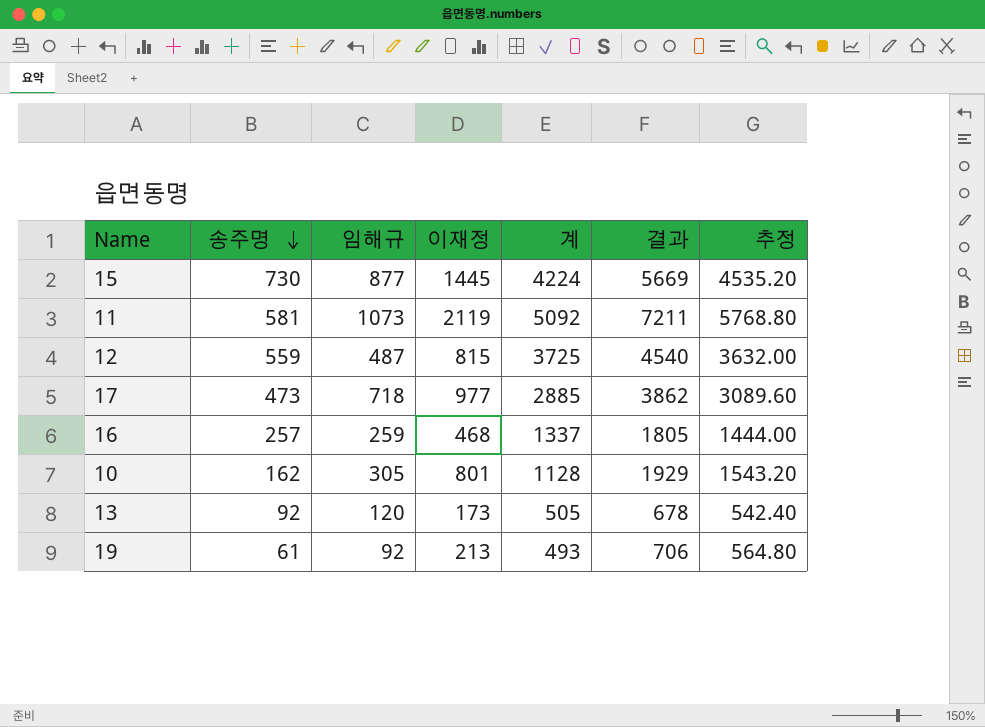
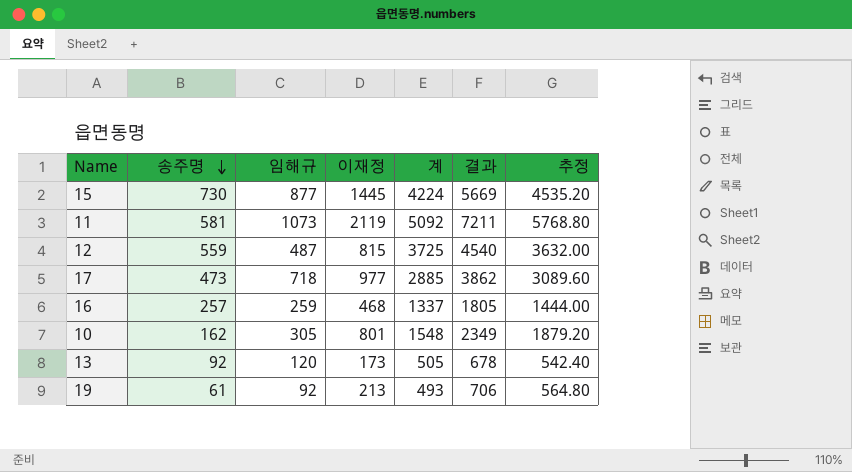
10 | 계: 1128 -> 1548
10 | 결과: 1929 -> 2349
10 | 추정: 1543.20 -> 1879.20

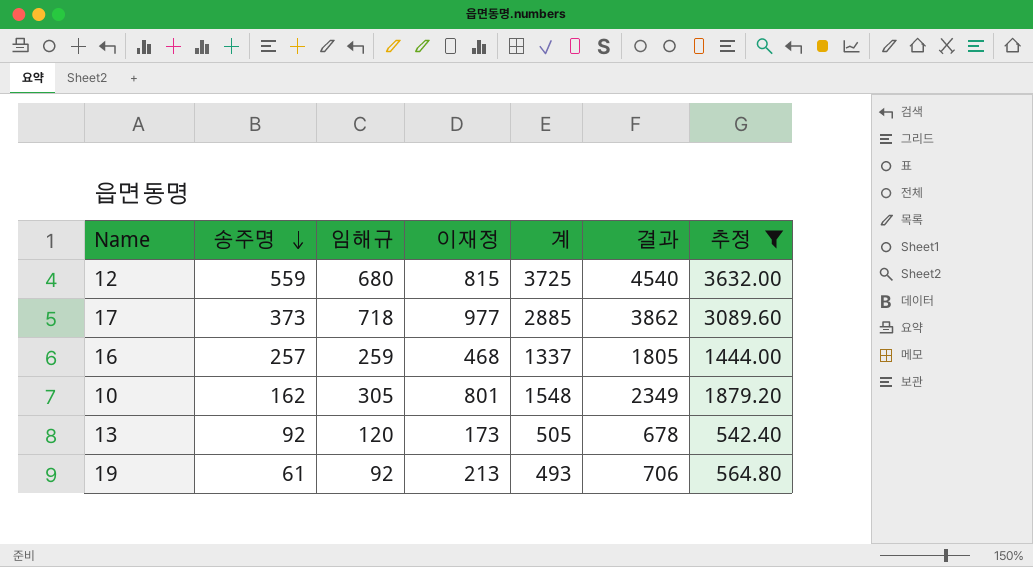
filter: none -> 추정 <= 3632.00
12 | 임해규: 487 -> 680
17 | 송주명: 473 -> 373

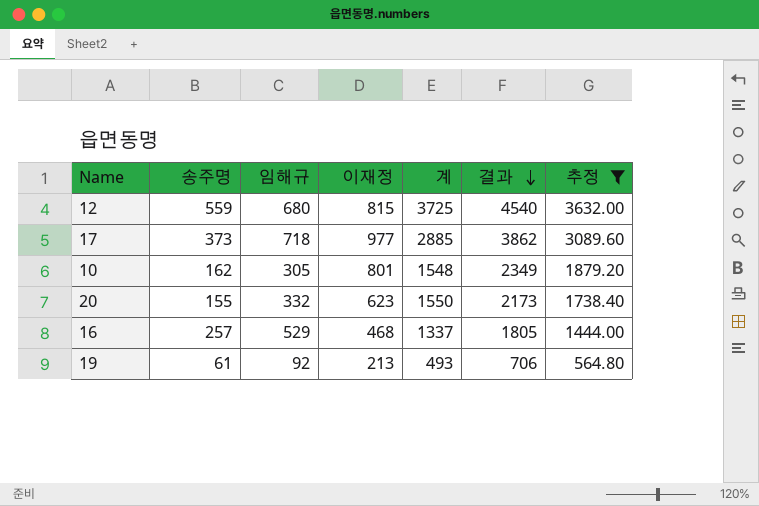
row order: 송주명 descending -> 결과 descending
row 13: 92 | 120 | 173 | 505 | 678 | 542.40 -> none
row 20: none -> 155 | 332 | 623 | 1550 | 2173 | 1738.40
16 | 임해규: 259 -> 529

